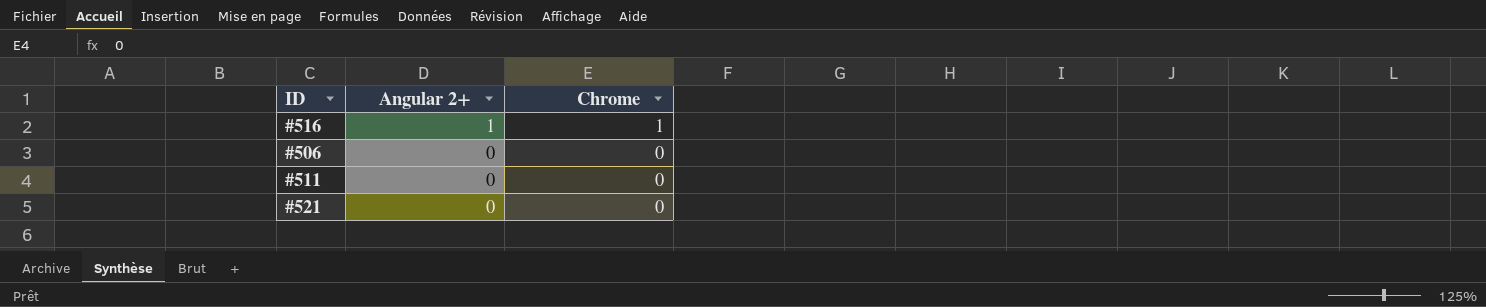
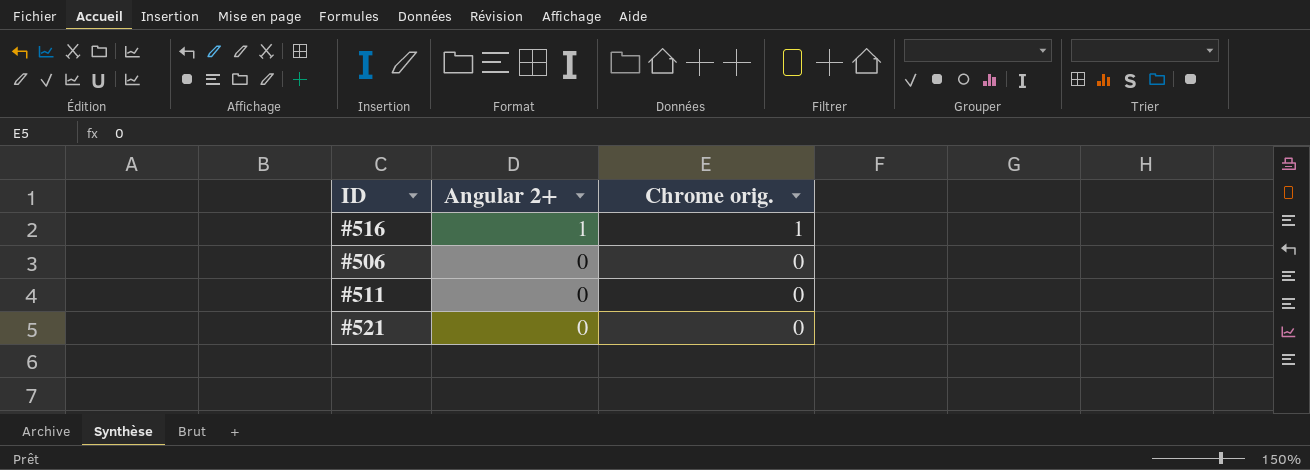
column name: Chrome -> Chrome orig.

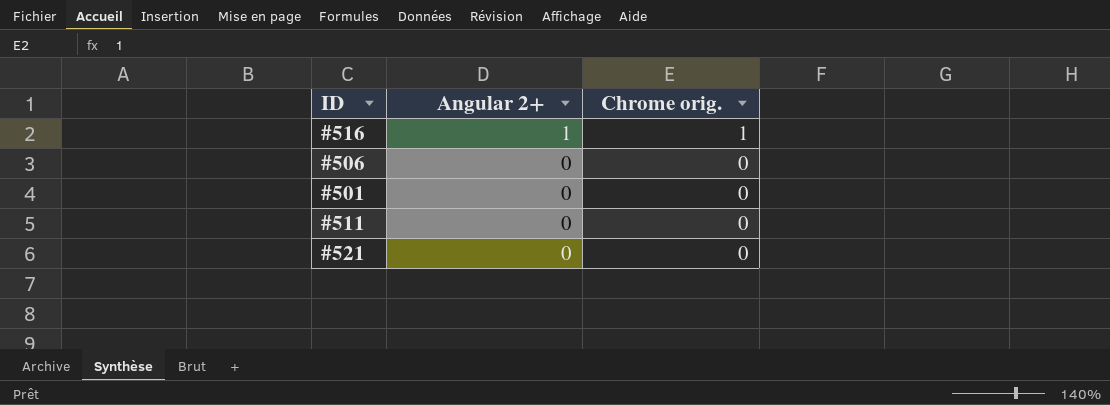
row #501: none -> 0 | 0

